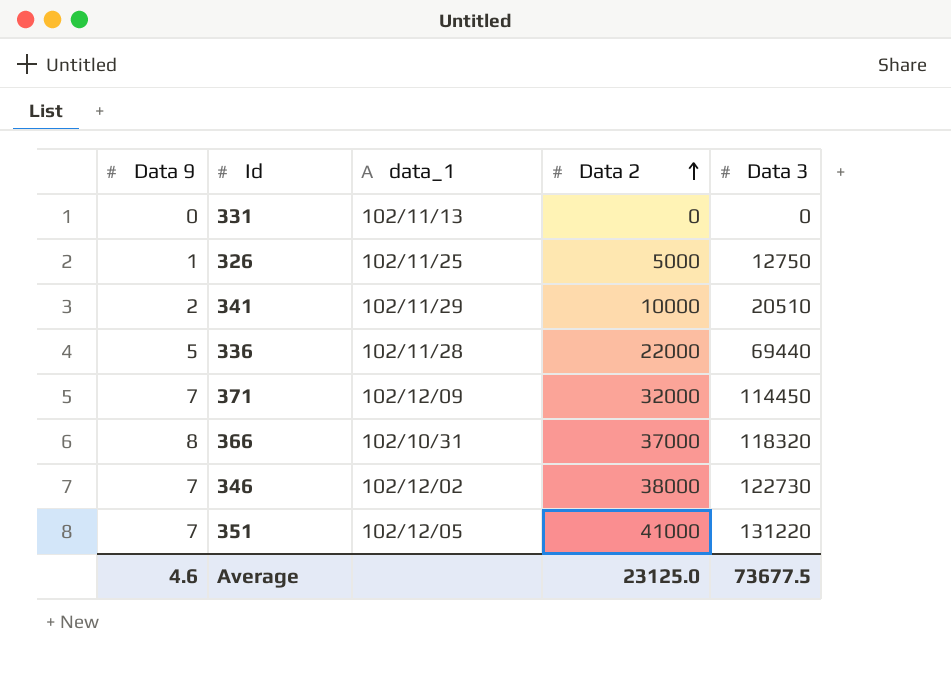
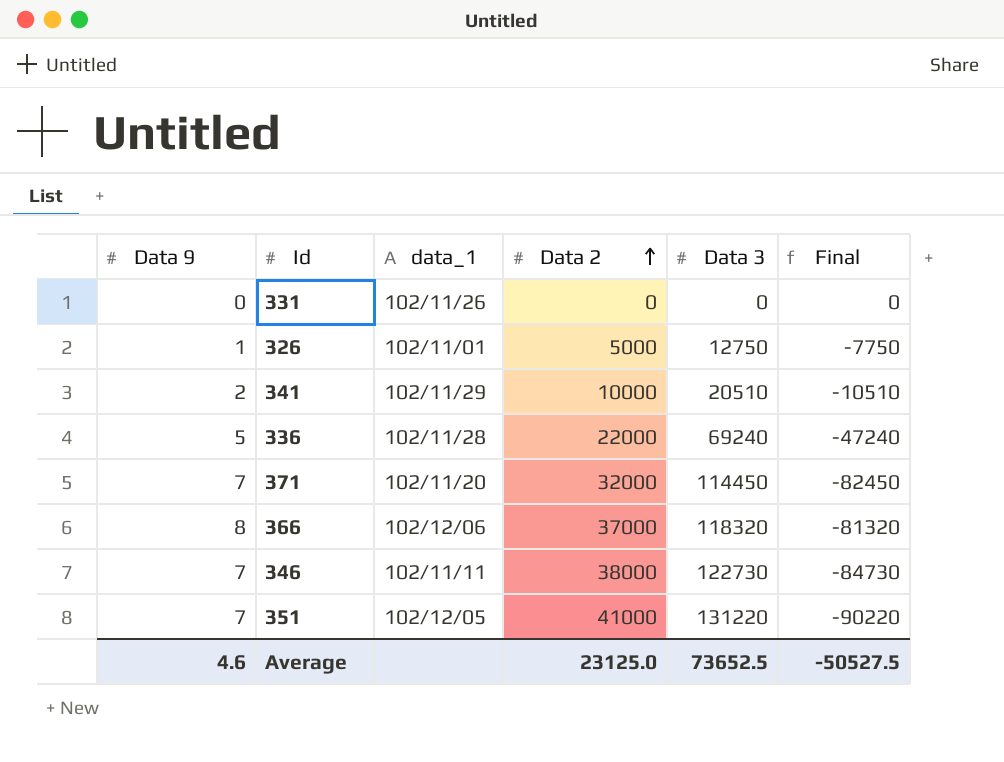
column Final | formula: none -> [Data 2] - [Data 3]
331 | data_1: 102/11/13 -> 102/11/26
326 | data_1: 102/11/25 -> 102/11/01
336 | Data 3: 69440 -> 69240
371 | data_1: 102/12/09 -> 102/11/20
366 | data_1: 102/10/31 -> 102/12/06
346 | data_1: 102/12/02 -> 102/11/11
Average | Data 3: 73677.5 -> 73652.5

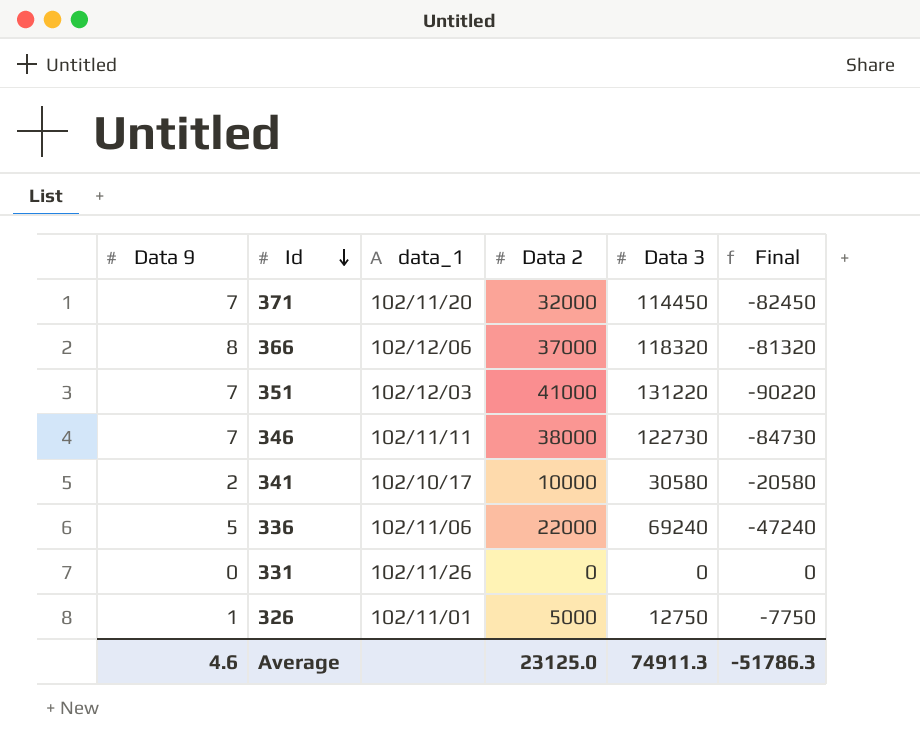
row order: Data 2 ascending -> Id descending
351 | data_1: 102/12/05 -> 102/12/03
341 | data_1: 102/11/29 -> 102/10/17
341 | Data 3: 20510 -> 30580
341 | Final: -10510 -> -20580
336 | data_1: 102/11/28 -> 102/11/06
Average | Data 3: 73652.5 -> 74911.3
Average | Final: -50527.5 -> -51786.3

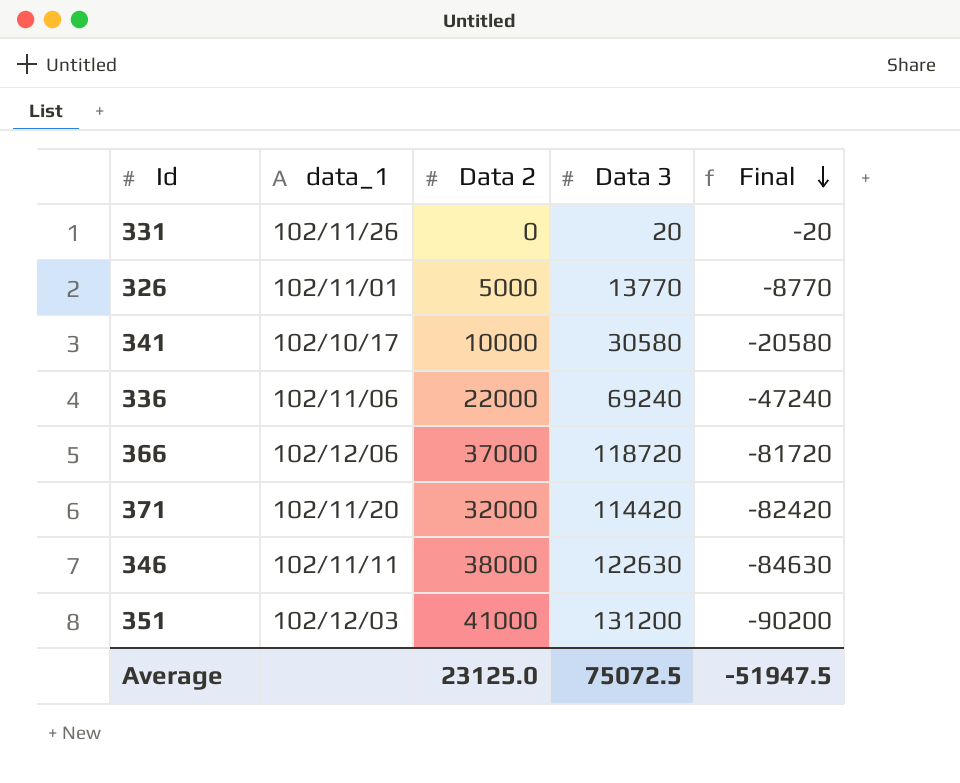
row order: Id descending -> Final descending
column Data 9 | position: 1 -> none
331 | Data 3: 0 -> 20
331 | Final: 0 -> -20
326 | Data 3: 12750 -> 13770
326 | Final: -7750 -> -8770
366 | Data 3: 118320 -> 118720
366 | Final: -81320 -> -81720
371 | Data 3: 114450 -> 114420
371 | Final: -82450 -> -82420
346 | Data 3: 122730 -> 122630
346 | Final: -84730 -> -84630
351 | Data 3: 131220 -> 131200
351 | Final: -90220 -> -90200
Average | Data 3: 74911.3 -> 75072.5
Average | Final: -51786.3 -> -51947.5

